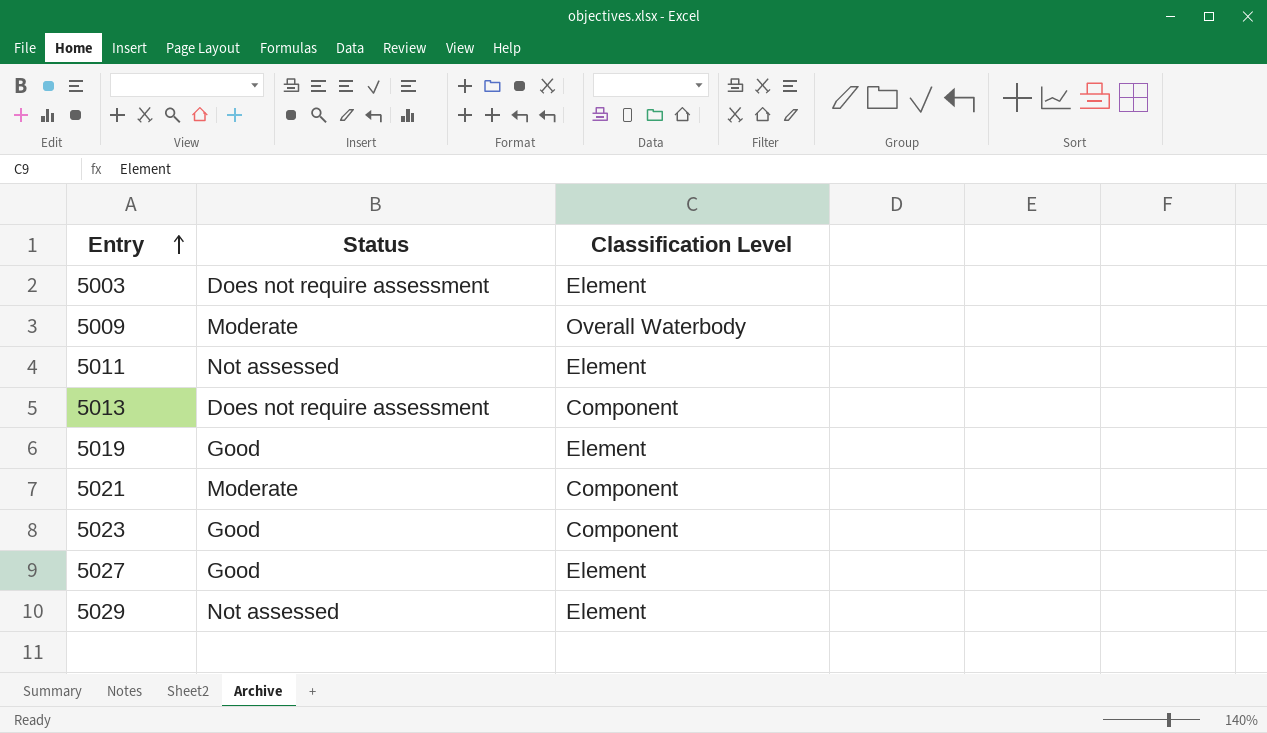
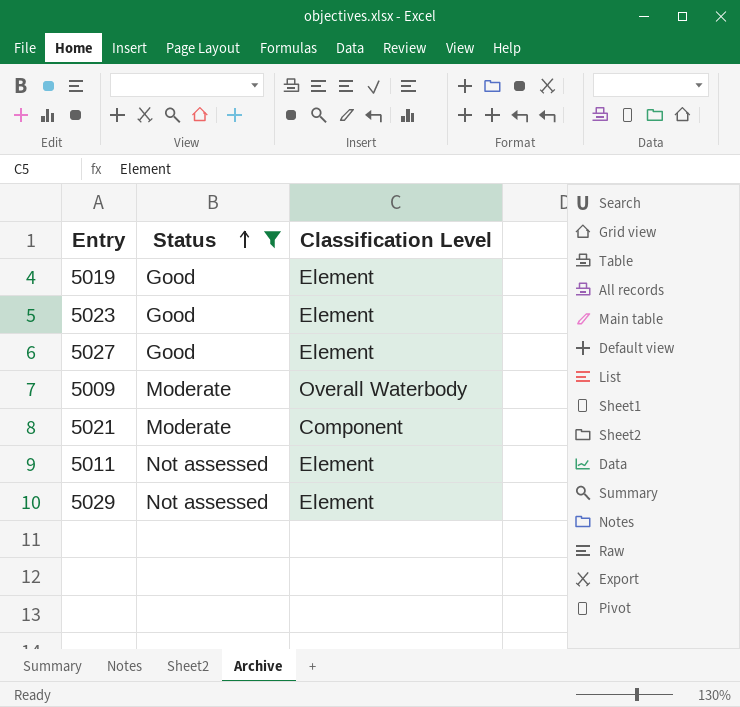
filter: none -> Status != Does not require assessment
row order: Entry ascending -> Status ascending
5023 | Classification Level: Component -> Element

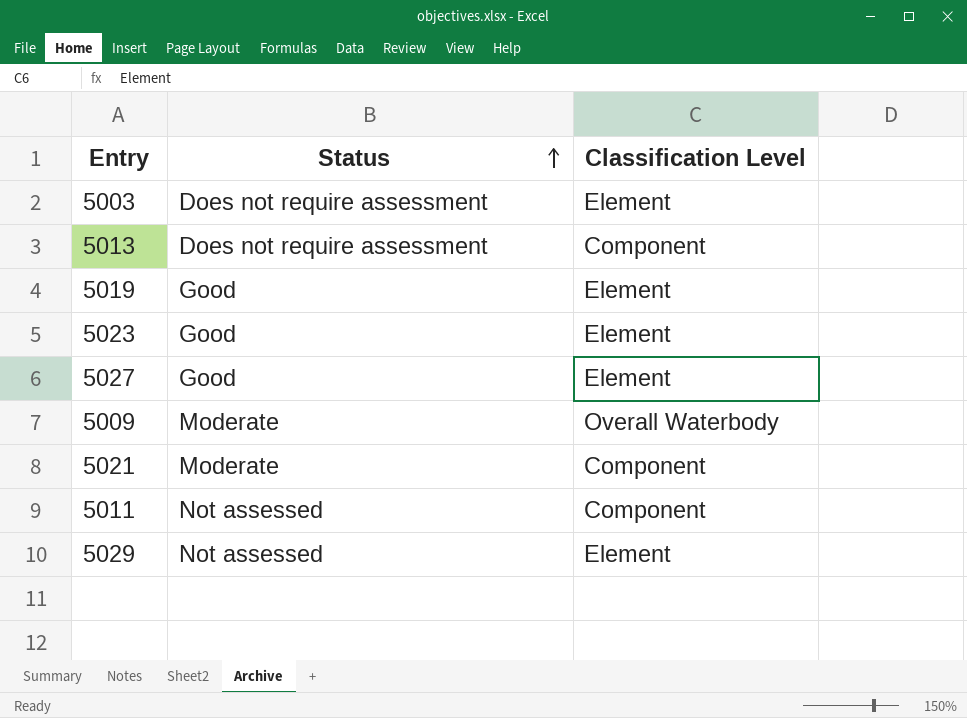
filter: Status != Does not require assessment -> none
5011 | Classification Level: Element -> Component

